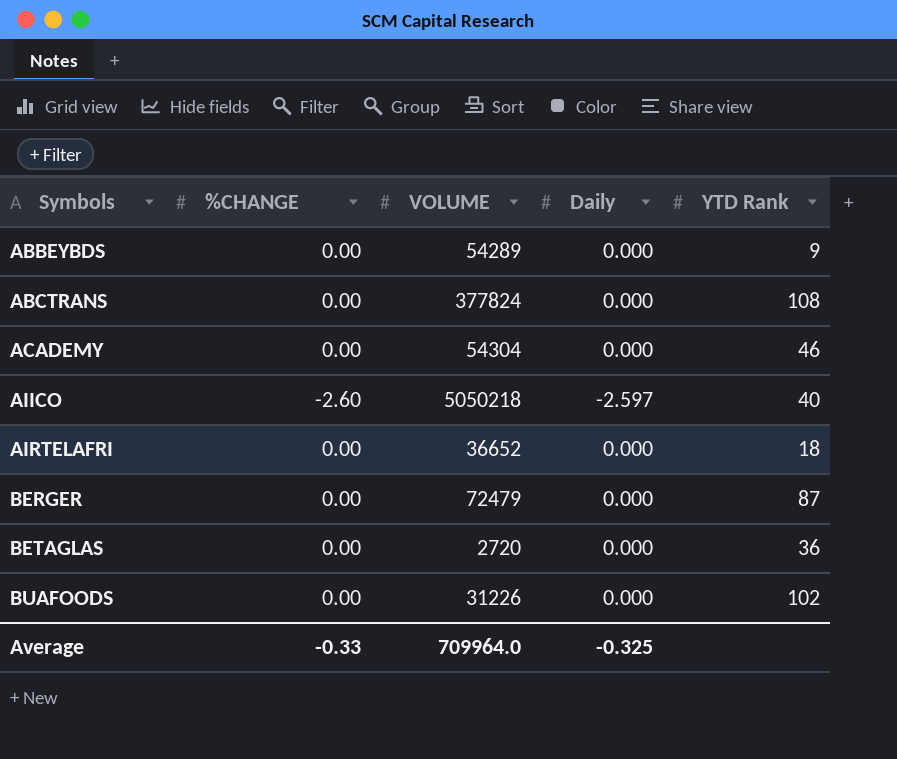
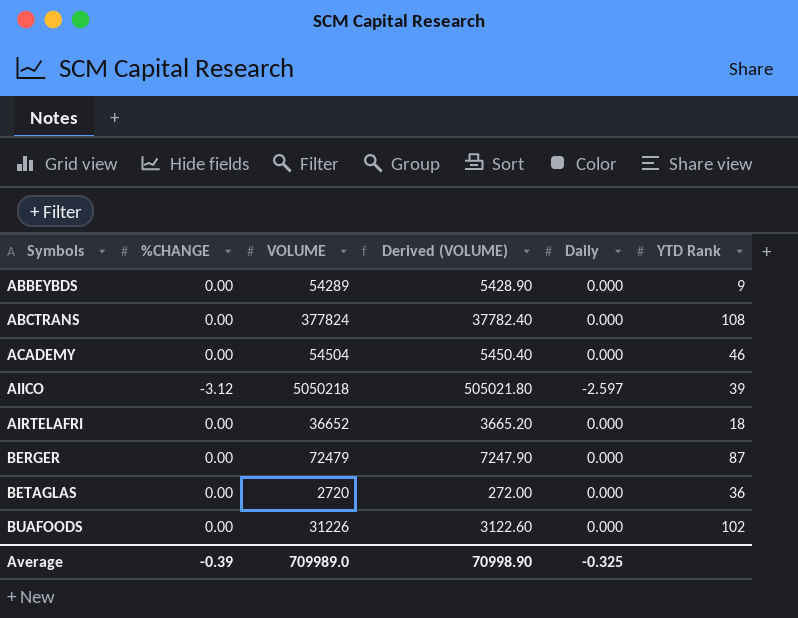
column Derived (VOLUME) | formula: none -> [VOLUME] * 0.1
ACADEMY | VOLUME: 54304 -> 54504
AIICO | %CHANGE: -2.60 -> -3.12
AIICO | YTD Rank: 40 -> 39
Average | %CHANGE: -0.33 -> -0.39
Average | VOLUME: 709964.0 -> 709989.0

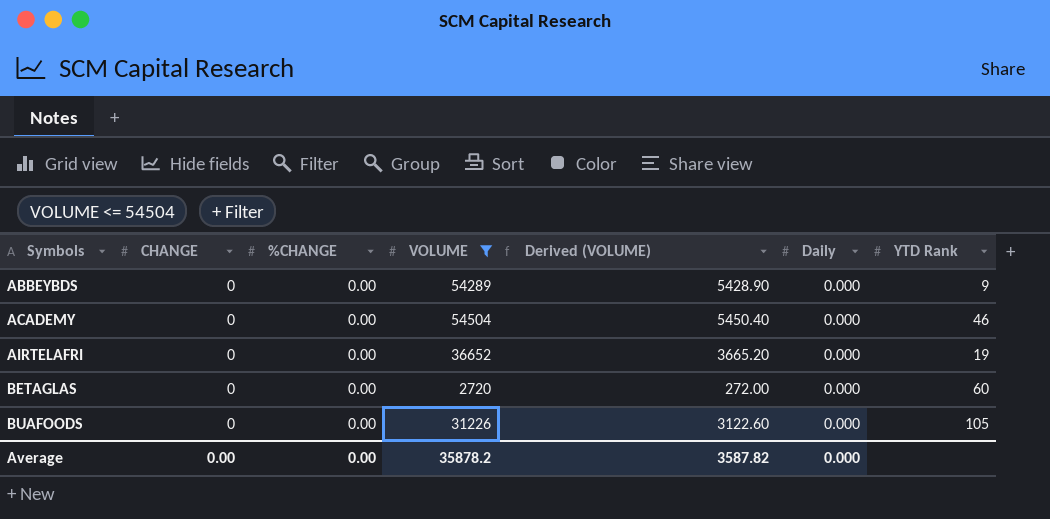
filter: none -> VOLUME <= 54504
column CHANGE | position: none -> 2
AIRTELAFRI | YTD Rank: 18 -> 19
BETAGLAS | YTD Rank: 36 -> 60
BUAFOODS | YTD Rank: 102 -> 105
Average | %CHANGE: -0.39 -> 0.00
Average | VOLUME: 709989.0 -> 35878.2
Average | Derived (VOLUME): 70998.90 -> 3587.82
Average | Daily: -0.325 -> 0.000

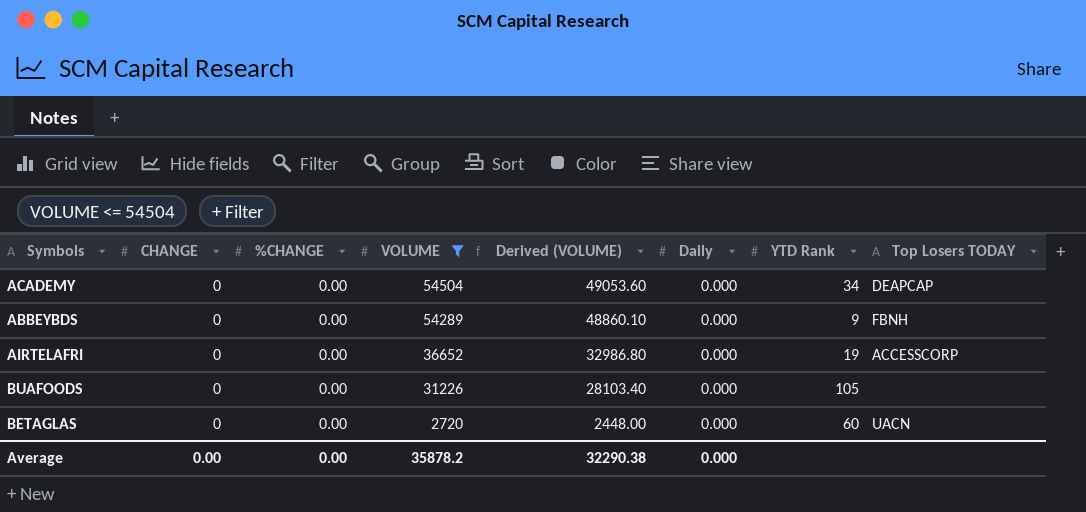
row order: Symbols ascending -> VOLUME descending
column Derived (VOLUME) | formula: [VOLUME] * 0.1 -> [VOLUME] * 0.9
column Top Losers TODAY | position: none -> 8
ACADEMY | YTD Rank: 46 -> 34
Average | Derived (VOLUME): 3587.82 -> 32290.38

